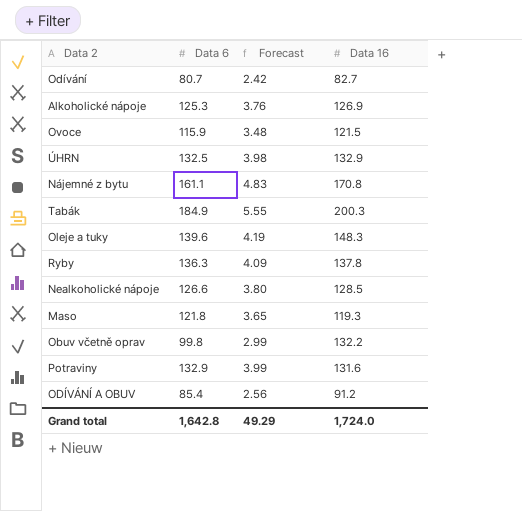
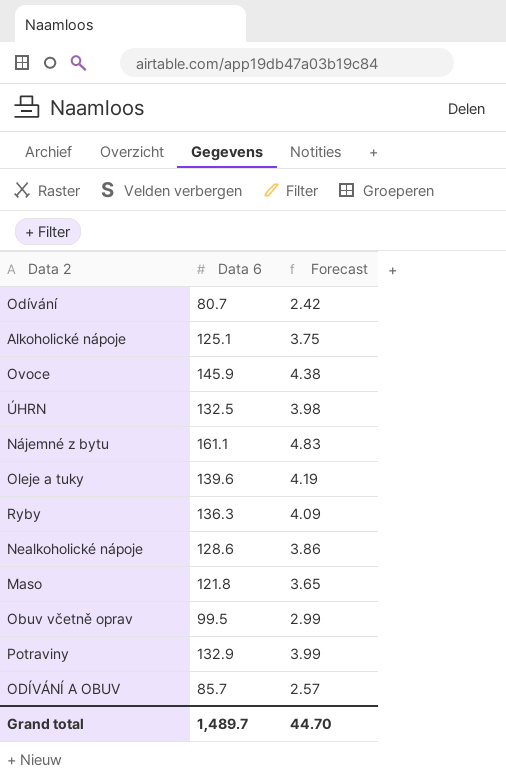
column Data 16 | position: 4 -> none
row Tabák: 184.9 | 5.55 | 200.3 -> none
Alkoholické nápoje | Data 6: 125.3 -> 125.1
Alkoholické nápoje | Forecast: 3.76 -> 3.75
Ovoce | Data 6: 115.9 -> 145.9
Ovoce | Forecast: 3.48 -> 4.38
Nealkoholické nápoje | Data 6: 126.6 -> 128.6
Nealkoholické nápoje | Forecast: 3.80 -> 3.86
Obuv včetně oprav | Data 6: 99.8 -> 99.5
ODÍVÁNÍ A OBUV | Data 6: 85.4 -> 85.7
ODÍVÁNÍ A OBUV | Forecast: 2.56 -> 2.57
Grand total | Data 6: 1,642.8 -> 1,489.7
Grand total | Forecast: 49.29 -> 44.70

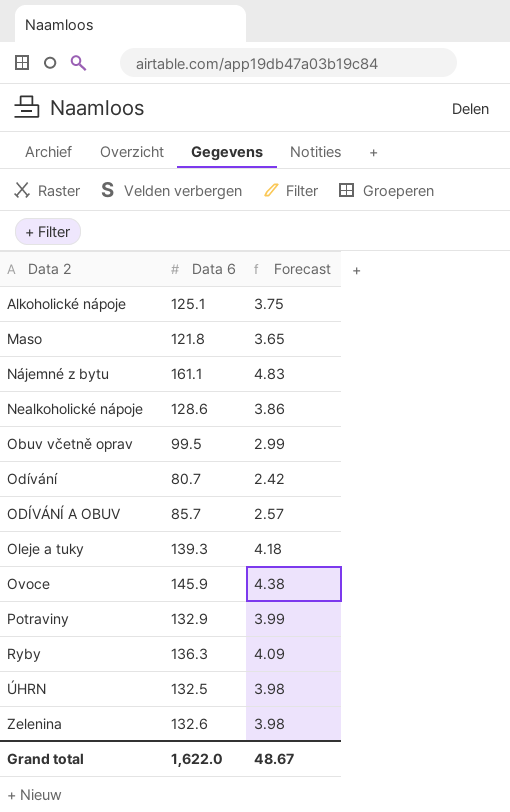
row order: none -> Data 2 ascending
Oleje a tuky | Data 6: 139.6 -> 139.3
Oleje a tuky | Forecast: 4.19 -> 4.18
row Zelenina: none -> 132.6 | 3.98
Grand total | Data 6: 1,489.7 -> 1,622.0
Grand total | Forecast: 44.70 -> 48.67

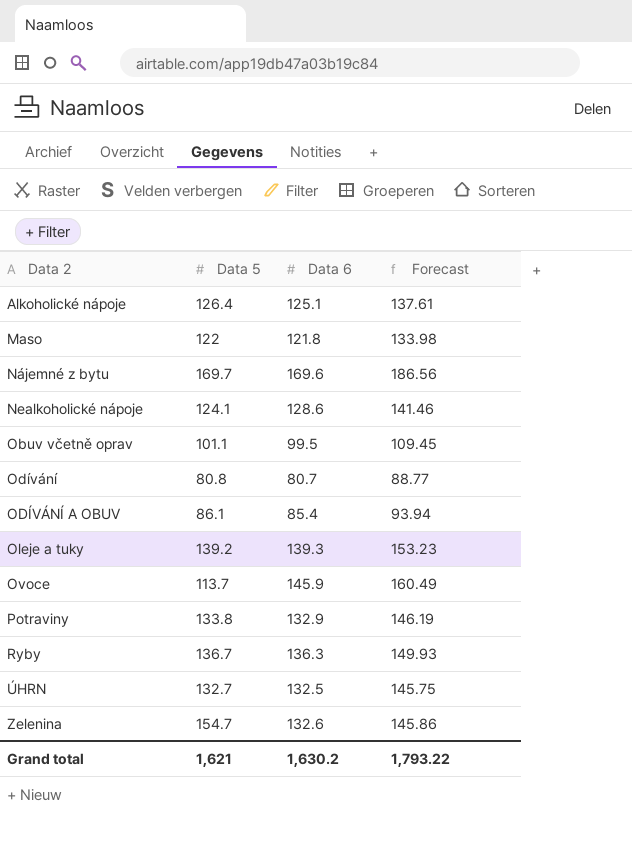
column Data 5 | position: none -> 2
column Forecast | formula: [Data 6] * 0.03 -> [Data 6] * 1.1
Nájemné z bytu | Data 6: 161.1 -> 169.6
ODÍVÁNÍ A OBUV | Data 6: 85.7 -> 85.4
Grand total | Data 6: 1,622.0 -> 1,630.2
Grand total | Forecast: 48.67 -> 1,793.22

